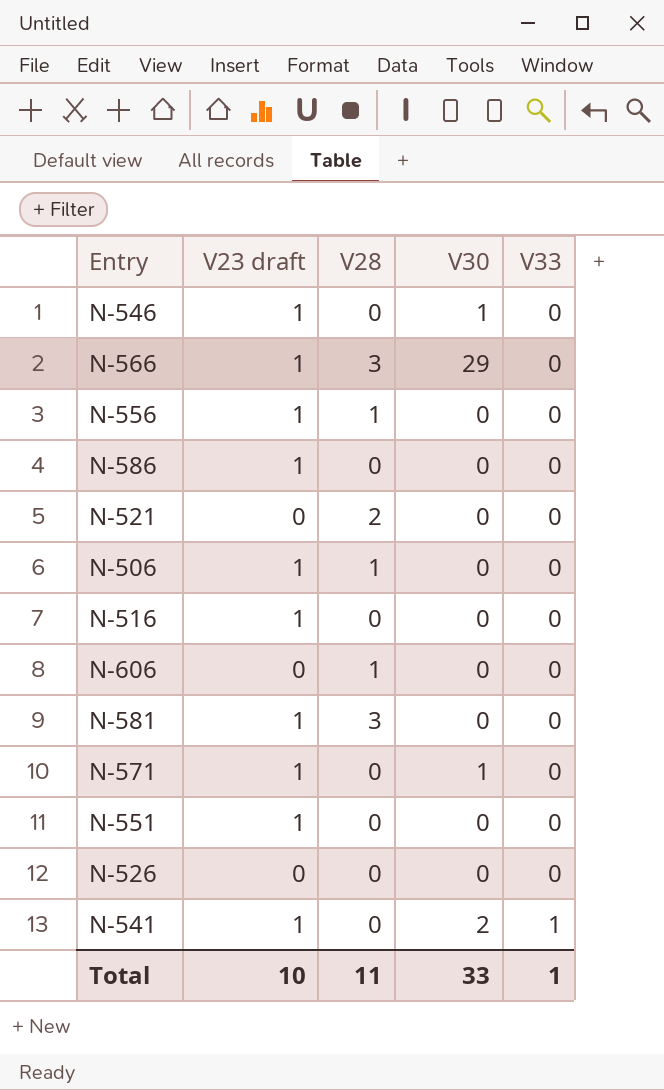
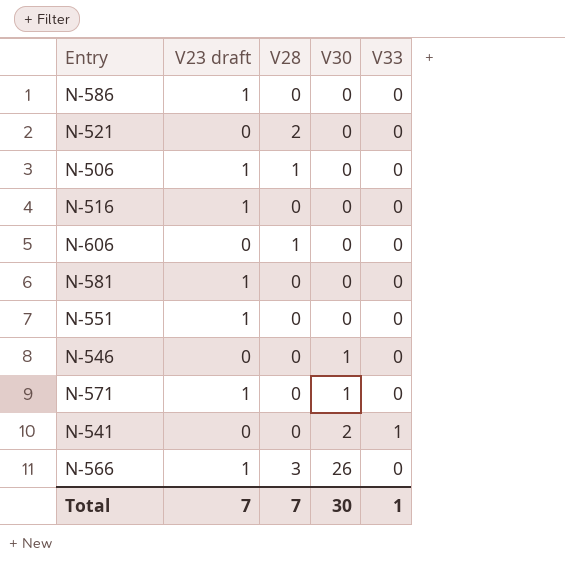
row order: V33 ascending -> V30 ascending
row N-556: 1 | 1 | 0 | 0 -> none
row N-526: 0 | 0 | 0 | 0 -> none
N-581 | V28: 3 -> 0
N-546 | V23 draft: 1 -> 0
N-541 | V23 draft: 1 -> 0
N-566 | V30: 29 -> 26
Total | V23 draft: 10 -> 7
Total | V28: 11 -> 7
Total | V30: 33 -> 30

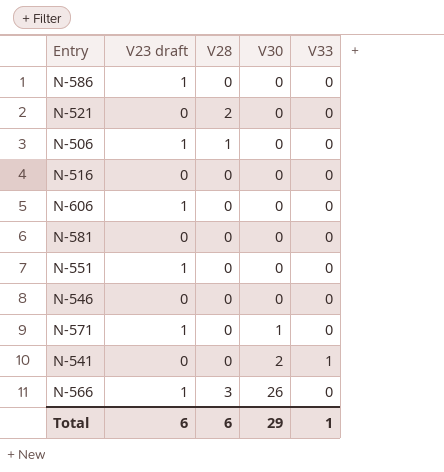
N-516 | V23 draft: 1 -> 0
N-606 | V23 draft: 0 -> 1
N-606 | V28: 1 -> 0
N-581 | V23 draft: 1 -> 0
N-546 | V30: 1 -> 0
Total | V23 draft: 7 -> 6
Total | V28: 7 -> 6
Total | V30: 30 -> 29

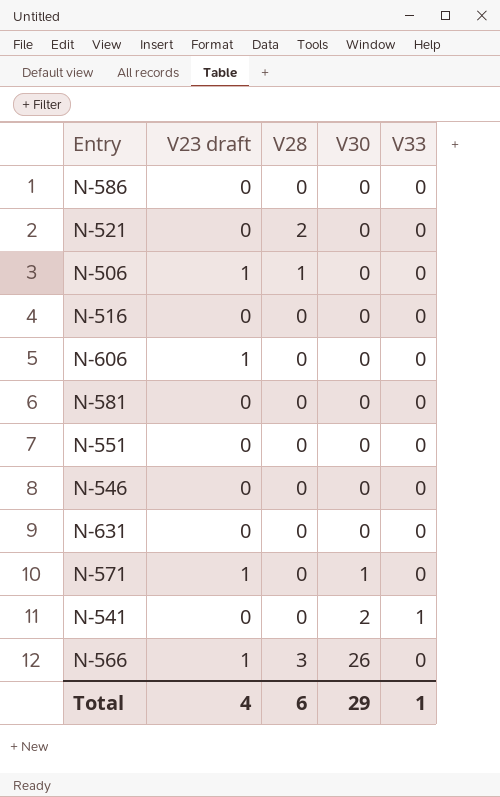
N-586 | V23 draft: 1 -> 0
N-551 | V23 draft: 1 -> 0
row N-631: none -> 0 | 0 | 0 | 0
Total | V23 draft: 6 -> 4

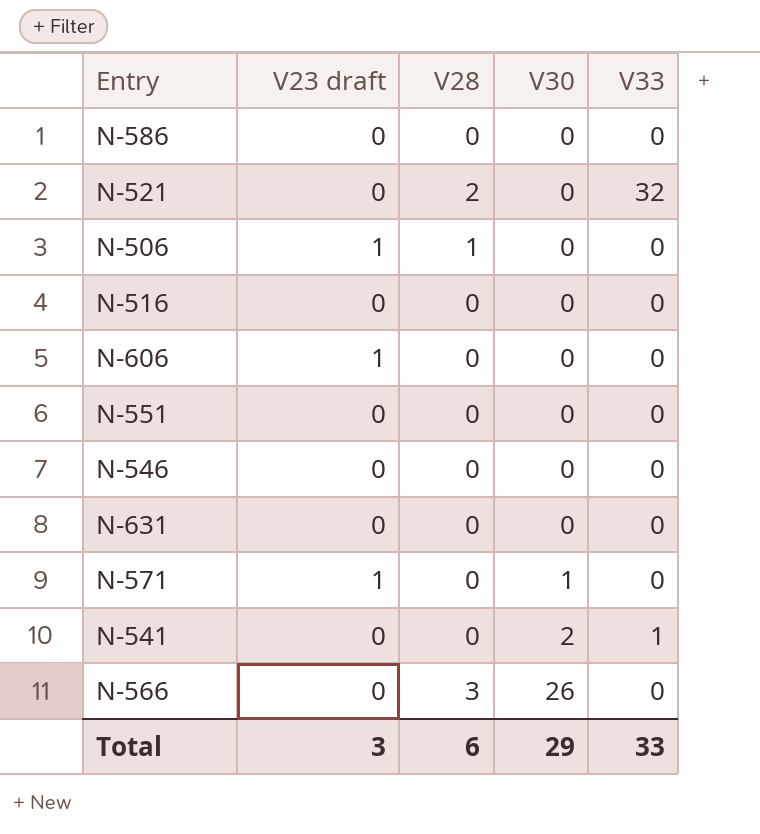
row N-581: 0 | 0 | 0 | 0 -> none
N-521 | V33: 0 -> 32
N-566 | V23 draft: 1 -> 0
Total | V23 draft: 4 -> 3
Total | V33: 1 -> 33

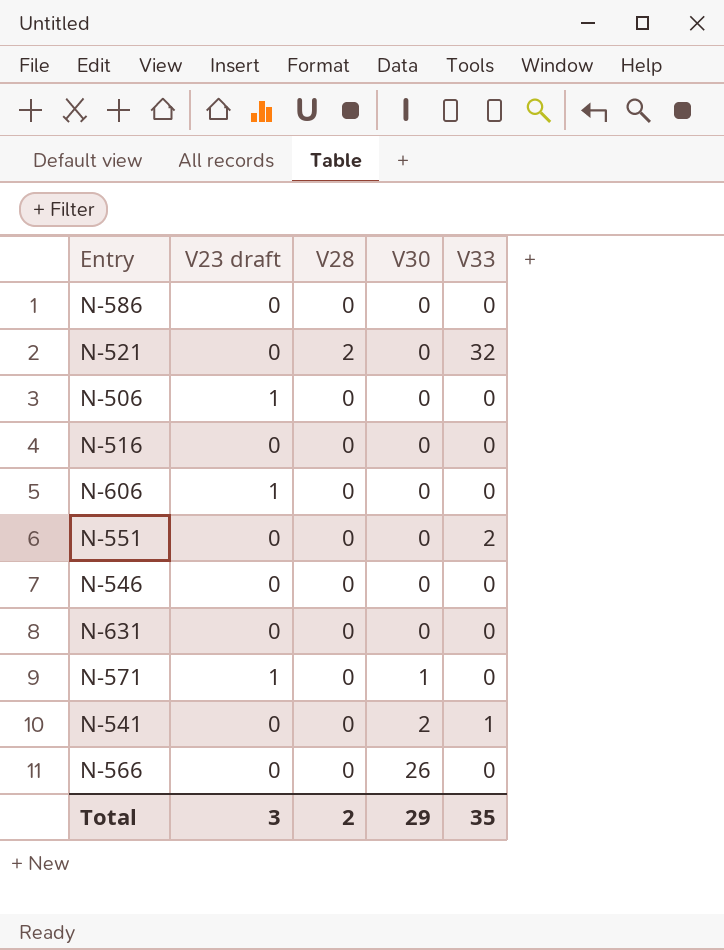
N-506 | V28: 1 -> 0
N-551 | V33: 0 -> 2
N-566 | V28: 3 -> 0
Total | V28: 6 -> 2
Total | V33: 33 -> 35

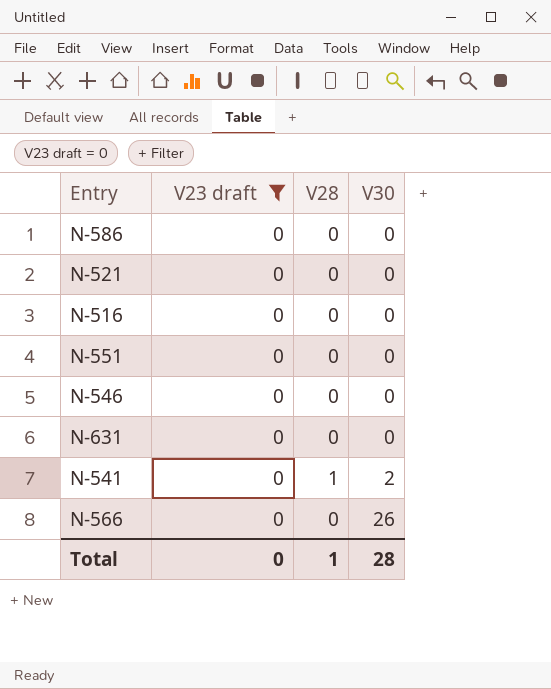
filter: none -> V23 draft = 0
column V33 | position: 5 -> none
N-521 | V28: 2 -> 0
N-541 | V28: 0 -> 1
Total | V23 draft: 3 -> 0
Total | V28: 2 -> 1
Total | V30: 29 -> 28

